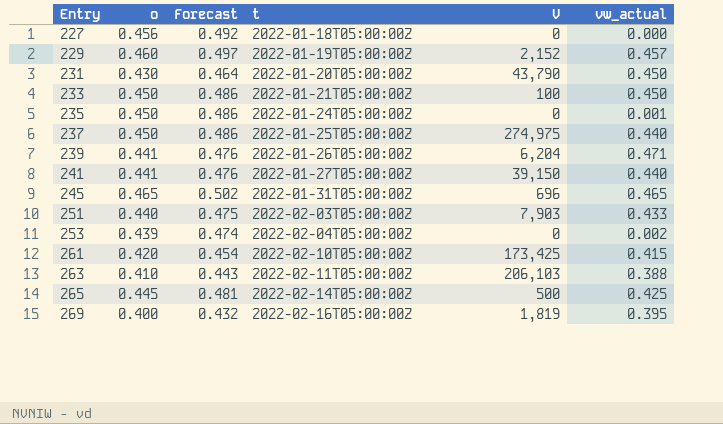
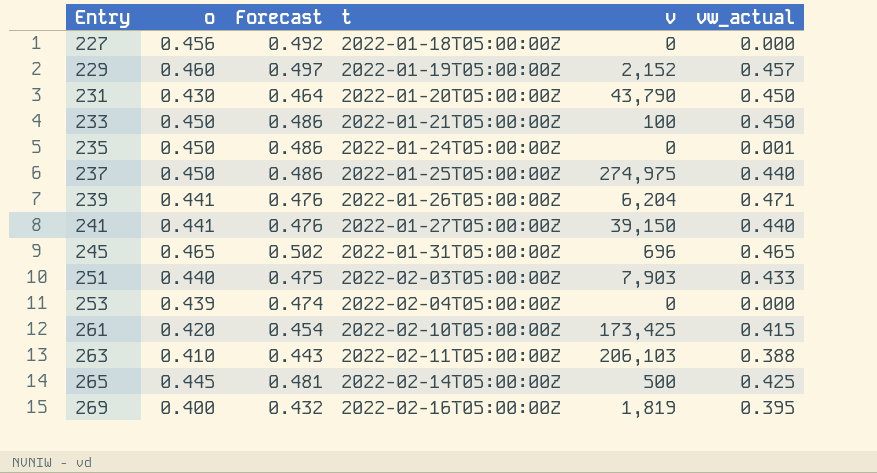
column name: V -> v
253 | vw_actual: 0.002 -> 0.000

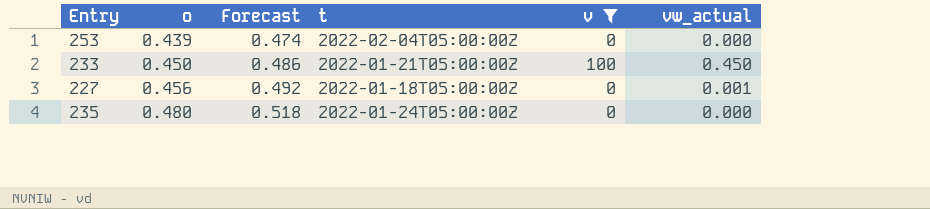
filter: none -> v <= 100
row order: Entry ascending -> o ascending
227 | vw_actual: 0.000 -> 0.001
235 | o: 0.450 -> 0.480
235 | Forecast: 0.486 -> 0.518
235 | vw_actual: 0.001 -> 0.000

